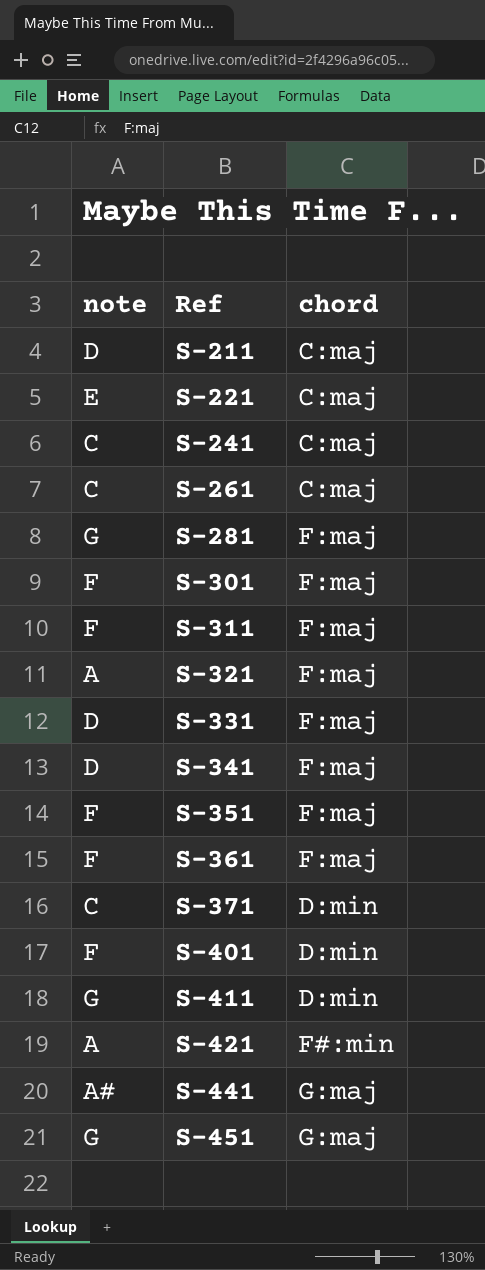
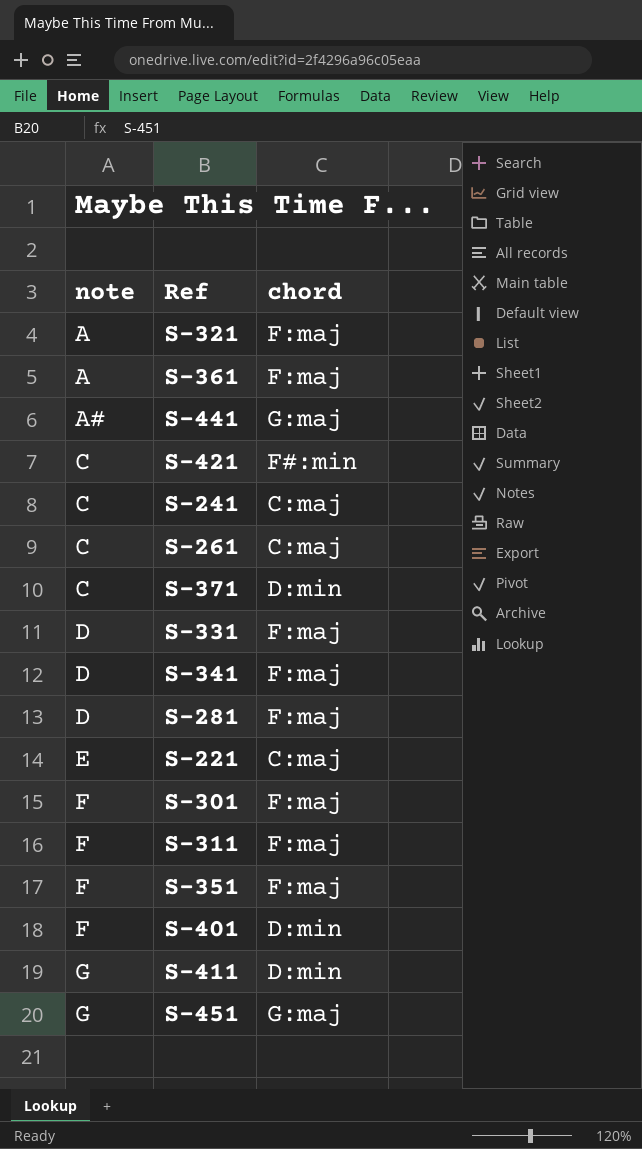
row order: Ref ascending -> note ascending
row S-211: D | C:maj -> none
S-361 | note: F -> A
S-421 | note: A -> C
S-281 | note: G -> D

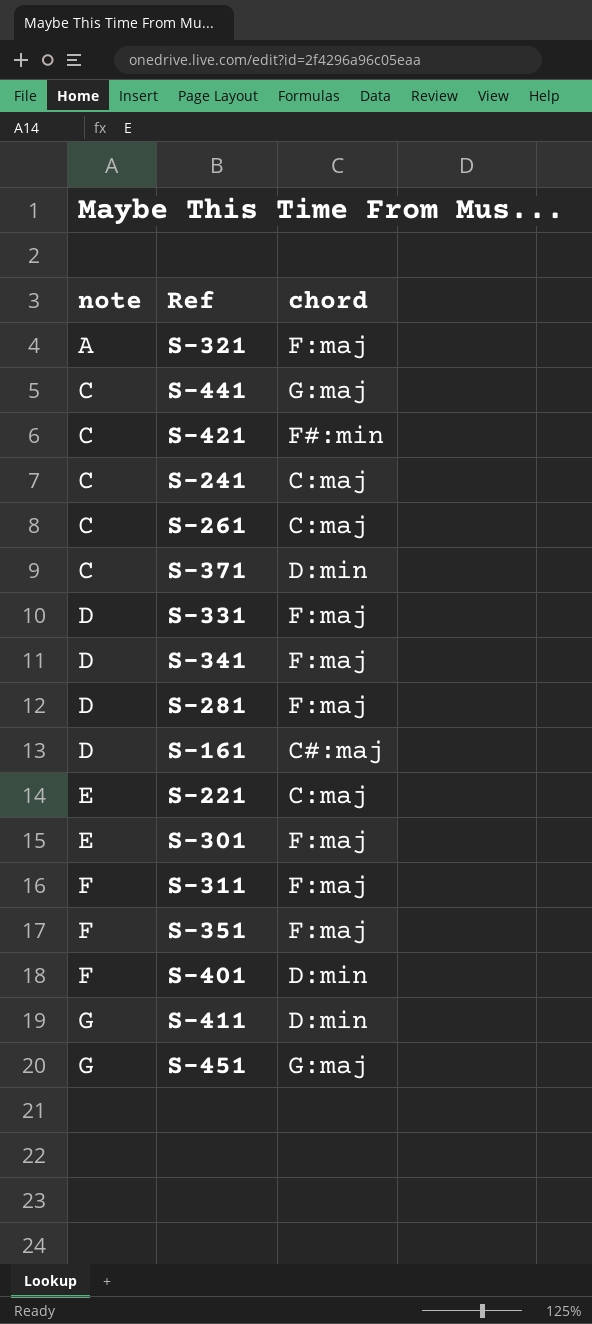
row S-361: A | F:maj -> none
S-441 | note: A# -> C
row S-161: none -> D | C#:maj
S-301 | note: F -> E

